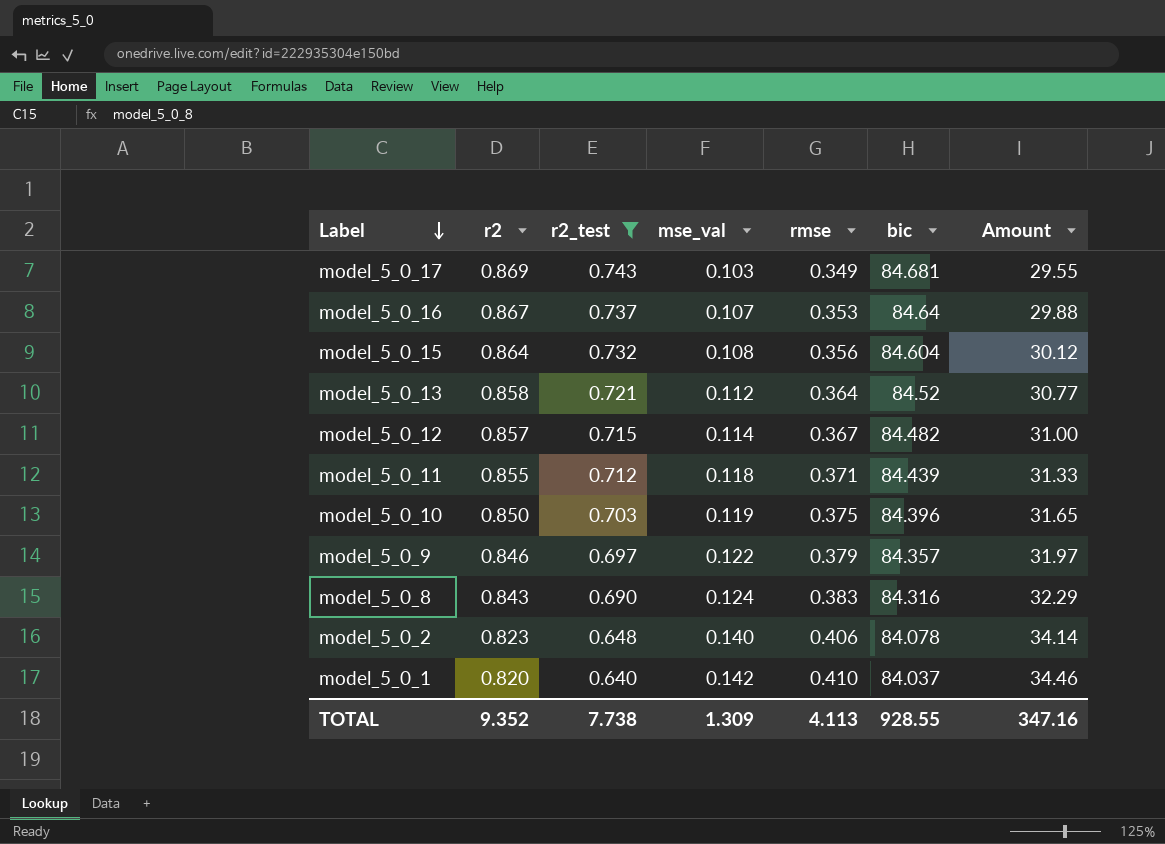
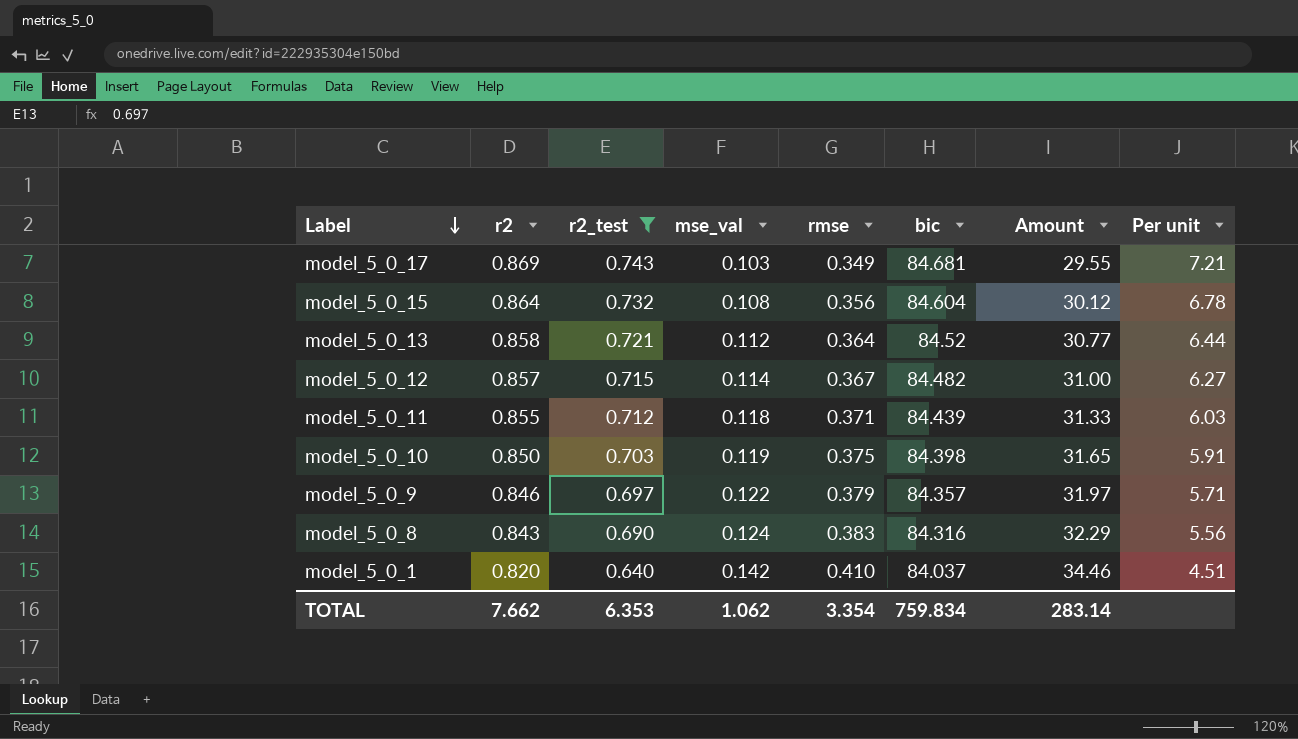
column Per unit | formula: none -> [r2_test] / [mse_val]
row model_5_0_16: 0.867 | 0.737 | 0.107 | 0.353 | 84.64 | 29.88 -> none
row model_5_0_2: 0.823 | 0.648 | 0.140 | 0.406 | 84.078 | 34.14 -> none
model_5_0_10 | bic: 84.396 -> 84.398
TOTAL | r2: 9.352 -> 7.662
TOTAL | r2_test: 7.738 -> 6.353
TOTAL | mse_val: 1.309 -> 1.062
TOTAL | rmse: 4.113 -> 3.354
TOTAL | bic: 928.55 -> 759.834
TOTAL | Amount: 347.16 -> 283.14

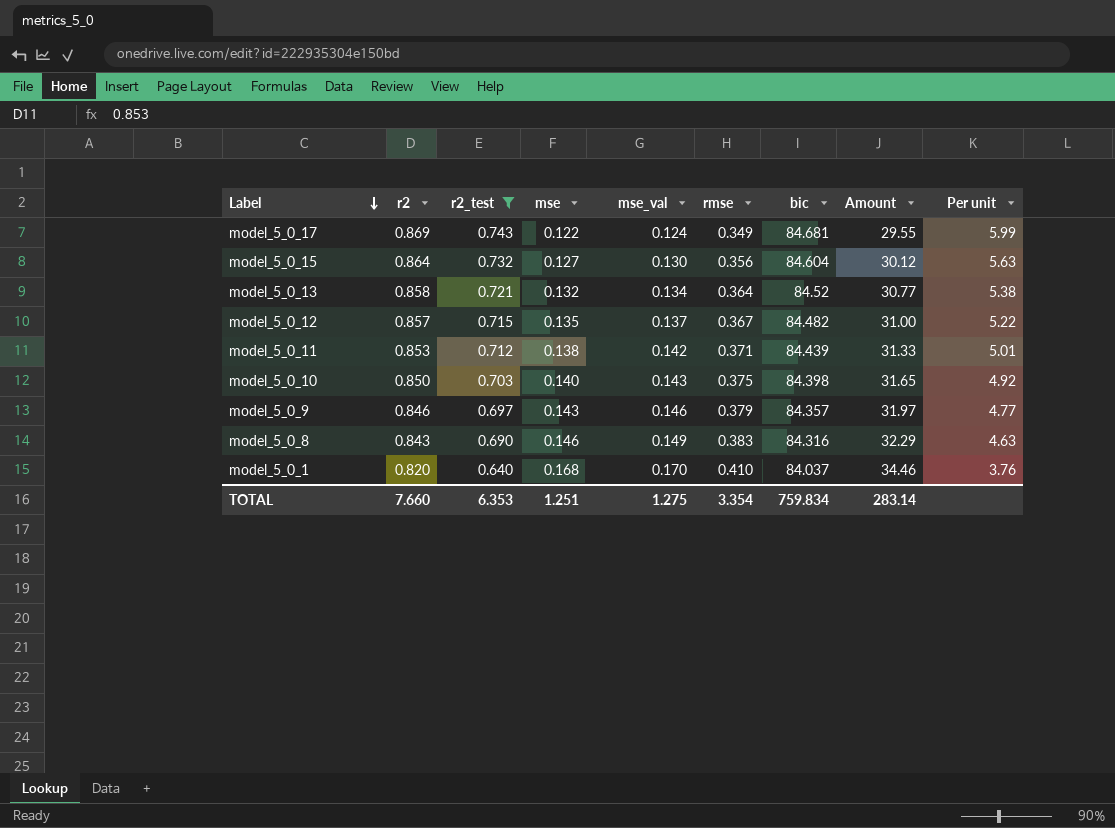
column mse | position: none -> 4
model_5_0_17 | mse_val: 0.103 -> 0.124
model_5_0_17 | Per unit: 7.21 -> 5.99
model_5_0_15 | mse_val: 0.108 -> 0.130
model_5_0_15 | Per unit: 6.78 -> 5.63
model_5_0_13 | mse_val: 0.112 -> 0.134
model_5_0_13 | Per unit: 6.44 -> 5.38
model_5_0_12 | mse_val: 0.114 -> 0.137
model_5_0_12 | Per unit: 6.27 -> 5.22
model_5_0_11 | r2: 0.855 -> 0.853
model_5_0_11 | mse_val: 0.118 -> 0.142
model_5_0_11 | Per unit: 6.03 -> 5.01
model_5_0_10 | mse_val: 0.119 -> 0.143
model_5_0_10 | Per unit: 5.91 -> 4.92
model_5_0_9 | mse_val: 0.122 -> 0.146
model_5_0_9 | Per unit: 5.71 -> 4.77
model_5_0_8 | mse_val: 0.124 -> 0.149
model_5_0_8 | Per unit: 5.56 -> 4.63
model_5_0_1 | mse_val: 0.142 -> 0.170
model_5_0_1 | Per unit: 4.51 -> 3.76
TOTAL | r2: 7.662 -> 7.660
TOTAL | mse_val: 1.062 -> 1.275

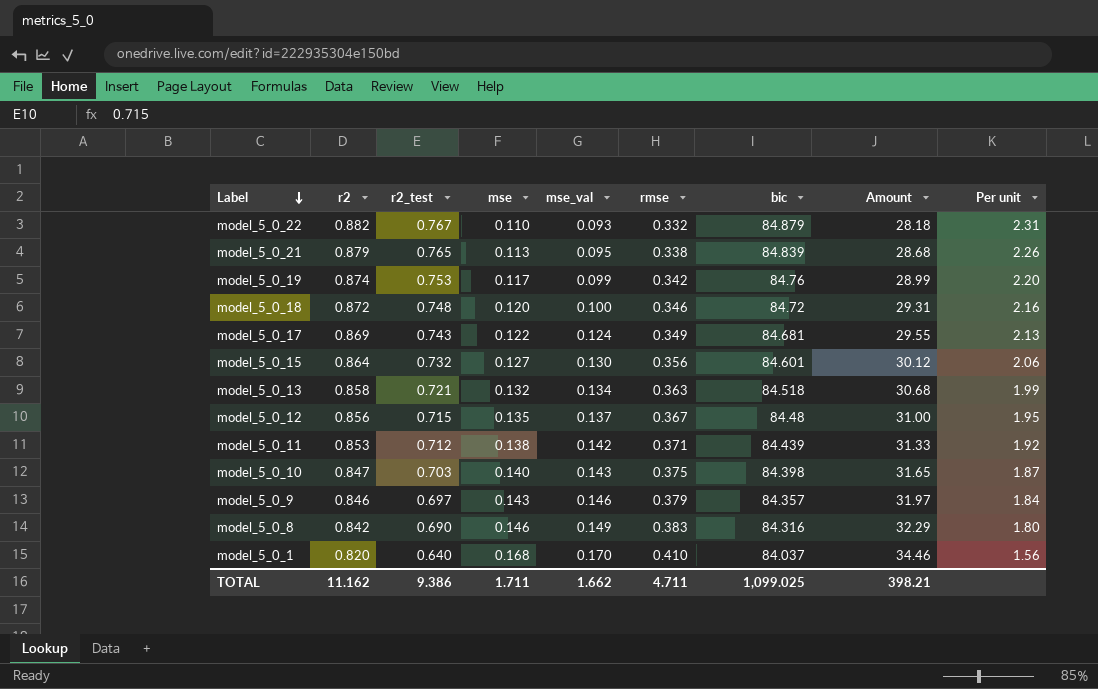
filter: r2_test <= 0.743 -> none
column Per unit | formula: [r2_test] / [mse_val] -> [r2_test] / [rmse]
model_5_0_15 | bic: 84.604 -> 84.601
model_5_0_13 | rmse: 0.364 -> 0.363
model_5_0_13 | bic: 84.52 -> 84.518
model_5_0_13 | Amount: 30.77 -> 30.68
model_5_0_12 | r2: 0.857 -> 0.856
model_5_0_12 | bic: 84.482 -> 84.48
model_5_0_10 | r2: 0.850 -> 0.847
model_5_0_8 | r2: 0.843 -> 0.842
TOTAL | r2: 7.660 -> 11.162
TOTAL | r2_test: 6.353 -> 9.386
TOTAL | mse: 1.251 -> 1.711
TOTAL | mse_val: 1.275 -> 1.662
TOTAL | rmse: 3.354 -> 4.711
TOTAL | bic: 759.834 -> 1,099.025
TOTAL | Amount: 283.14 -> 398.21

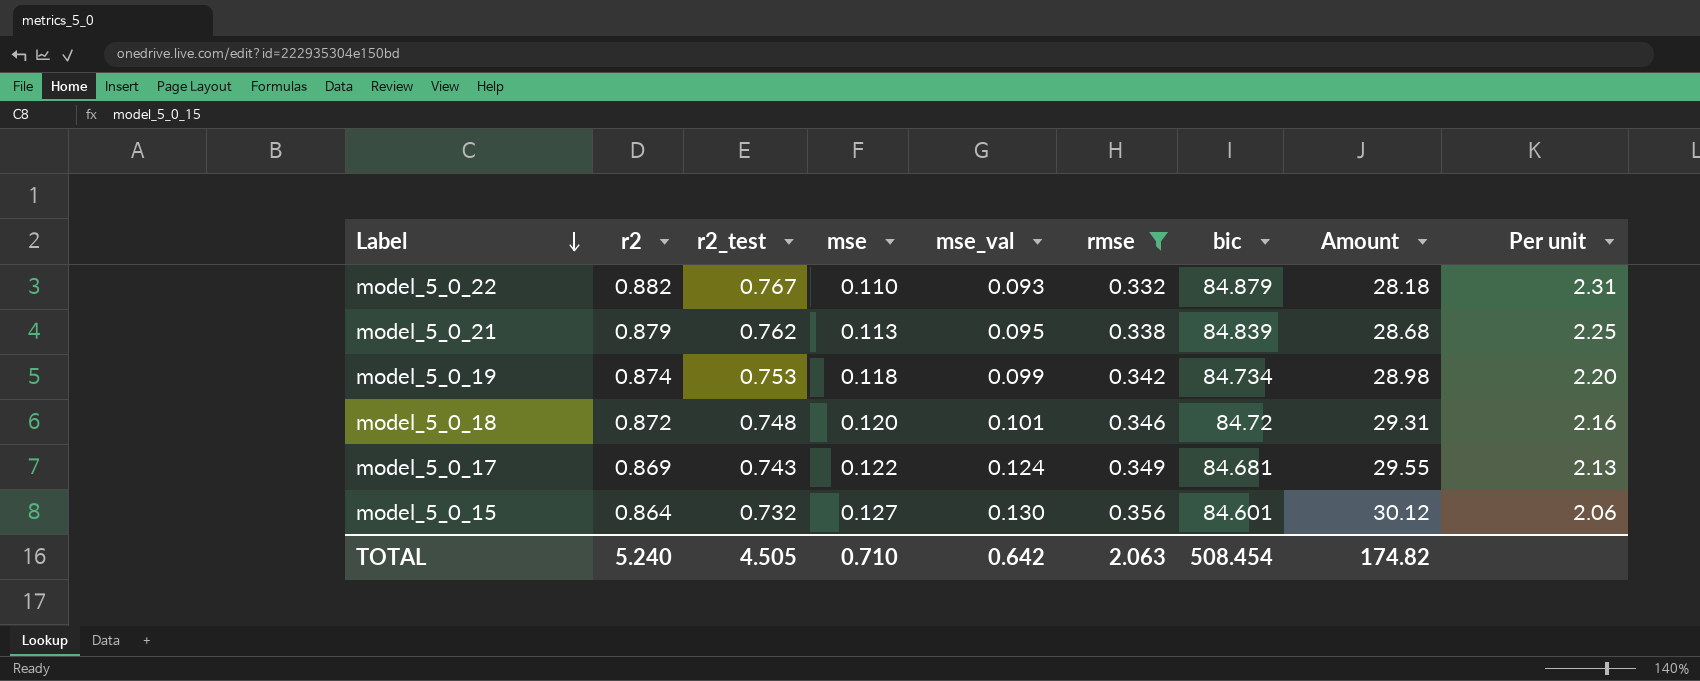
filter: none -> rmse <= 0.356
model_5_0_21 | r2_test: 0.765 -> 0.762
model_5_0_21 | Per unit: 2.26 -> 2.25
model_5_0_19 | mse: 0.117 -> 0.118
model_5_0_19 | bic: 84.76 -> 84.734
model_5_0_19 | Amount: 28.99 -> 28.98
model_5_0_18 | mse_val: 0.100 -> 0.101
TOTAL | r2: 11.162 -> 5.240
TOTAL | r2_test: 9.386 -> 4.505
TOTAL | mse: 1.711 -> 0.710
TOTAL | mse_val: 1.662 -> 0.642
TOTAL | rmse: 4.711 -> 2.063
TOTAL | bic: 1,099.025 -> 508.454
TOTAL | Amount: 398.21 -> 174.82

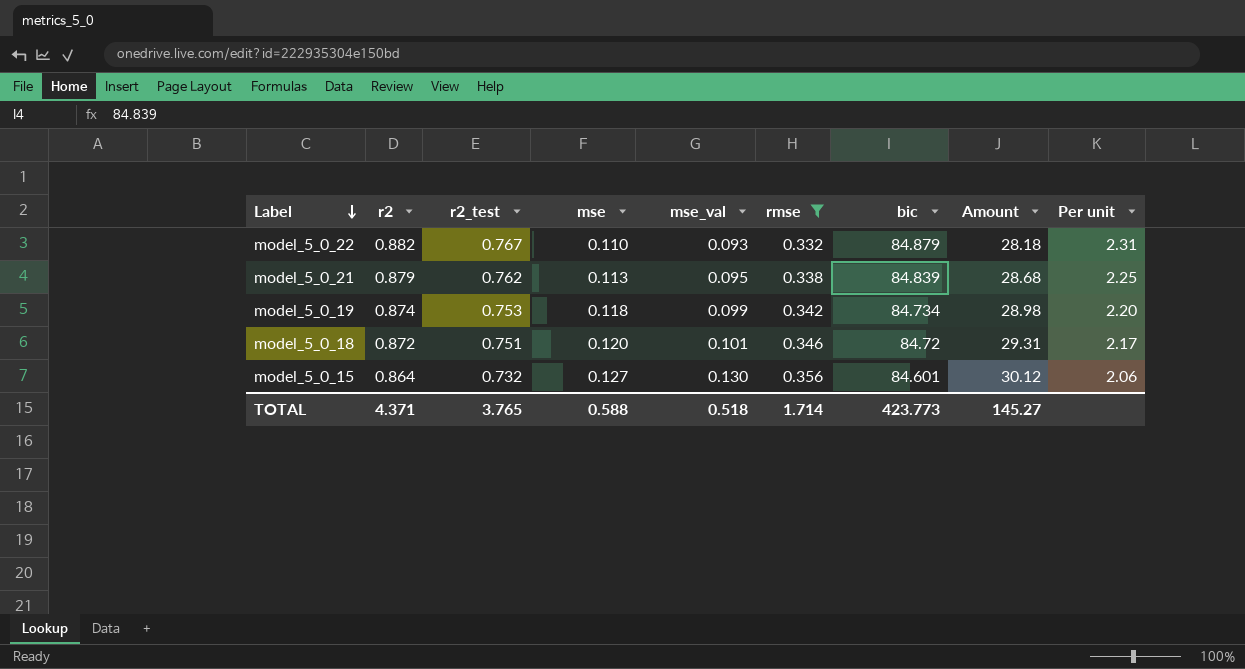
row model_5_0_17: 0.869 | 0.743 | 0.122 | 0.124 | 0.349 | 84.681 | 29.55 | 2.13 -> none
model_5_0_18 | r2_test: 0.748 -> 0.751
model_5_0_18 | Per unit: 2.16 -> 2.17
TOTAL | r2: 5.240 -> 4.371
TOTAL | r2_test: 4.505 -> 3.765
TOTAL | mse: 0.710 -> 0.588
TOTAL | mse_val: 0.642 -> 0.518
TOTAL | rmse: 2.063 -> 1.714
TOTAL | bic: 508.454 -> 423.773
TOTAL | Amount: 174.82 -> 145.27

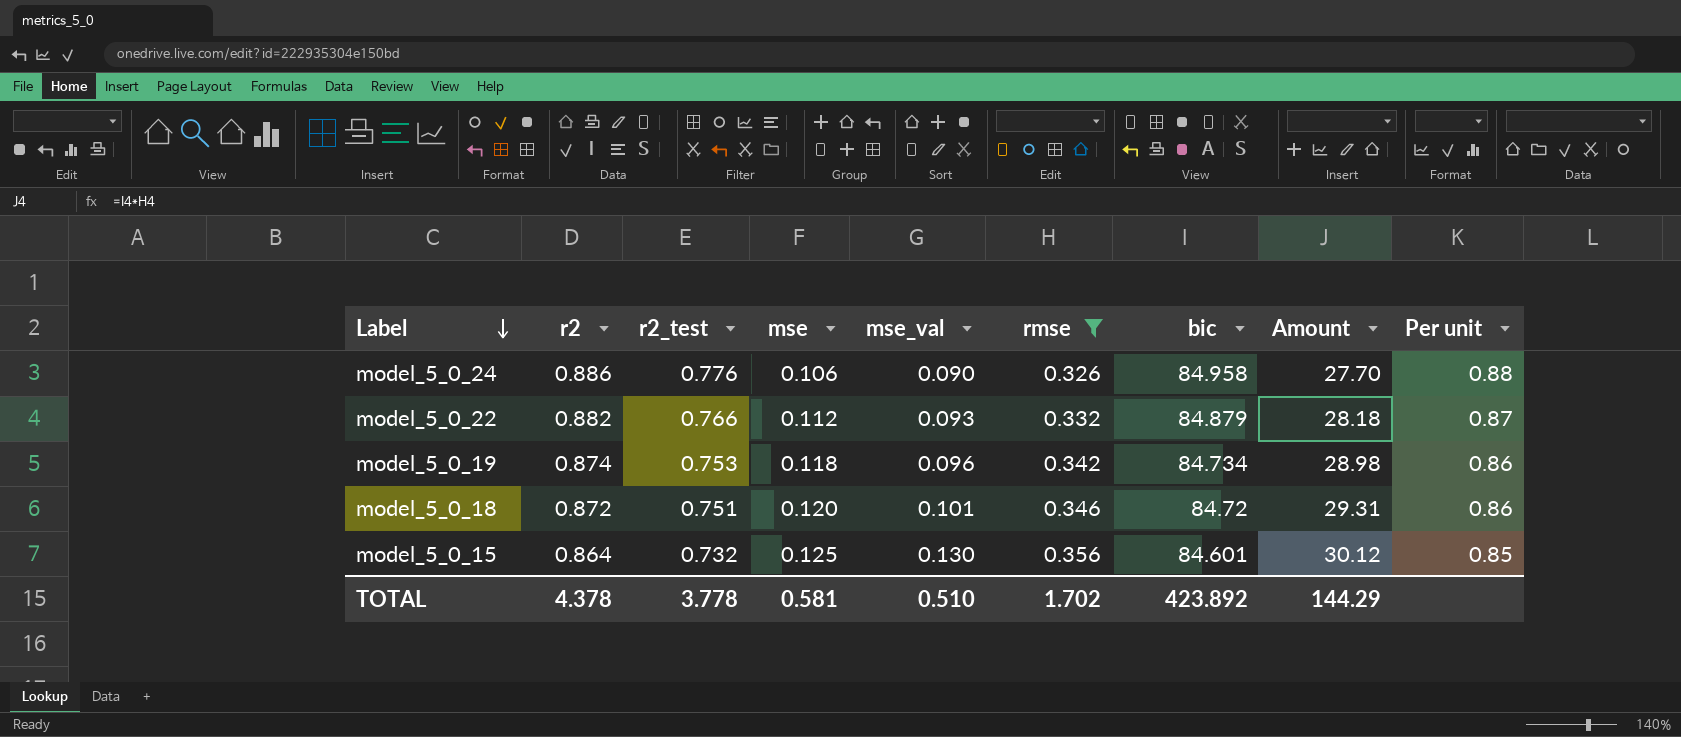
column Per unit | formula: [r2_test] / [rmse] -> [r2_test] / [r2]
row model_5_0_21: 0.879 | 0.762 | 0.113 | 0.095 | 0.338 | 84.839 | 28.68 | 2.25 -> none
row model_5_0_24: none -> 0.886 | 0.776 | 0.106 | 0.090 | 0.326 | 84.958 | 27.70 | 0.88
model_5_0_22 | r2_test: 0.767 -> 0.766
model_5_0_22 | mse: 0.110 -> 0.112
model_5_0_19 | mse_val: 0.099 -> 0.096
model_5_0_15 | mse: 0.127 -> 0.125
TOTAL | r2: 4.371 -> 4.378
TOTAL | r2_test: 3.765 -> 3.778
TOTAL | mse: 0.588 -> 0.581
TOTAL | mse_val: 0.518 -> 0.510
TOTAL | rmse: 1.714 -> 1.702
TOTAL | bic: 423.773 -> 423.892
TOTAL | Amount: 145.27 -> 144.29

